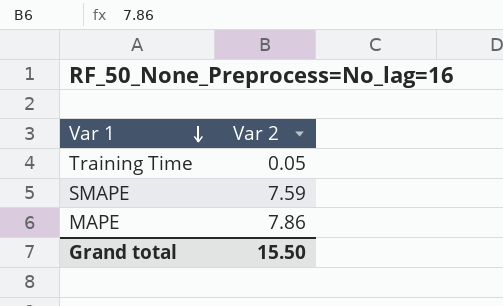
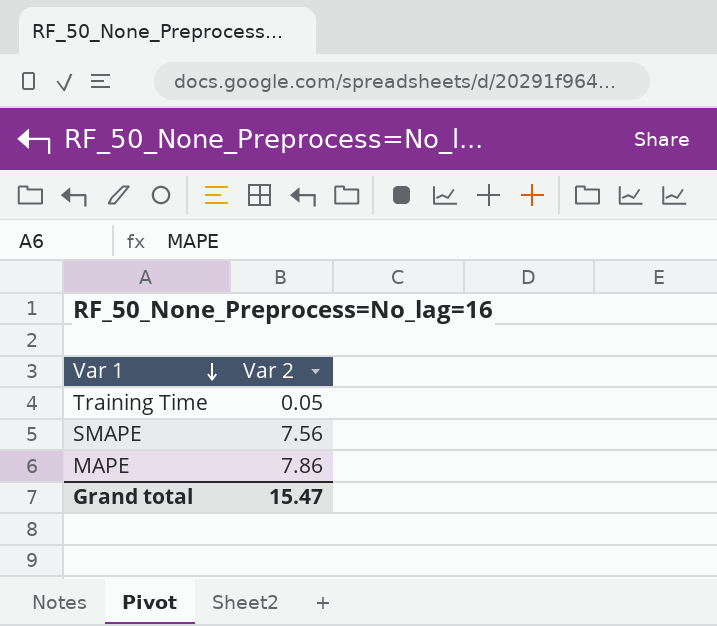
SMAPE | Var 2: 7.59 -> 7.56
Grand total | Var 2: 15.50 -> 15.47

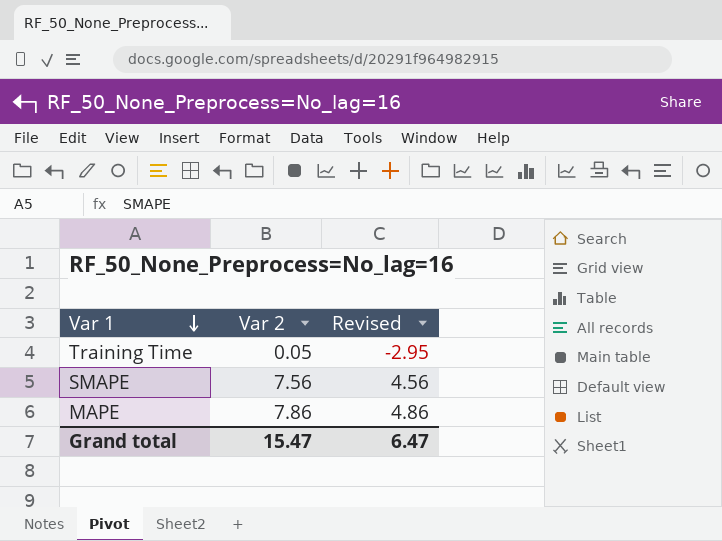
column Revised | formula: none -> [Var 2] - 3

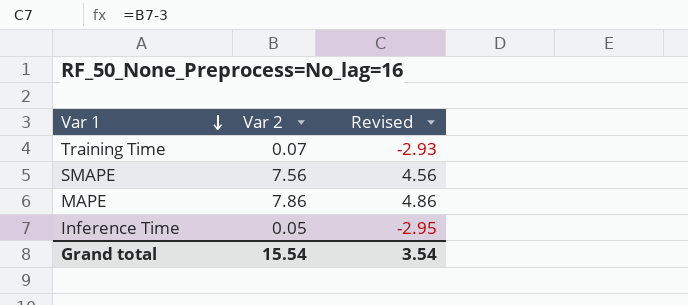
Training Time | Var 2: 0.05 -> 0.07
Training Time | Revised: -2.95 -> -2.93
row Inference Time: none -> 0.05 | -2.95
Grand total | Var 2: 15.47 -> 15.54
Grand total | Revised: 6.47 -> 3.54

